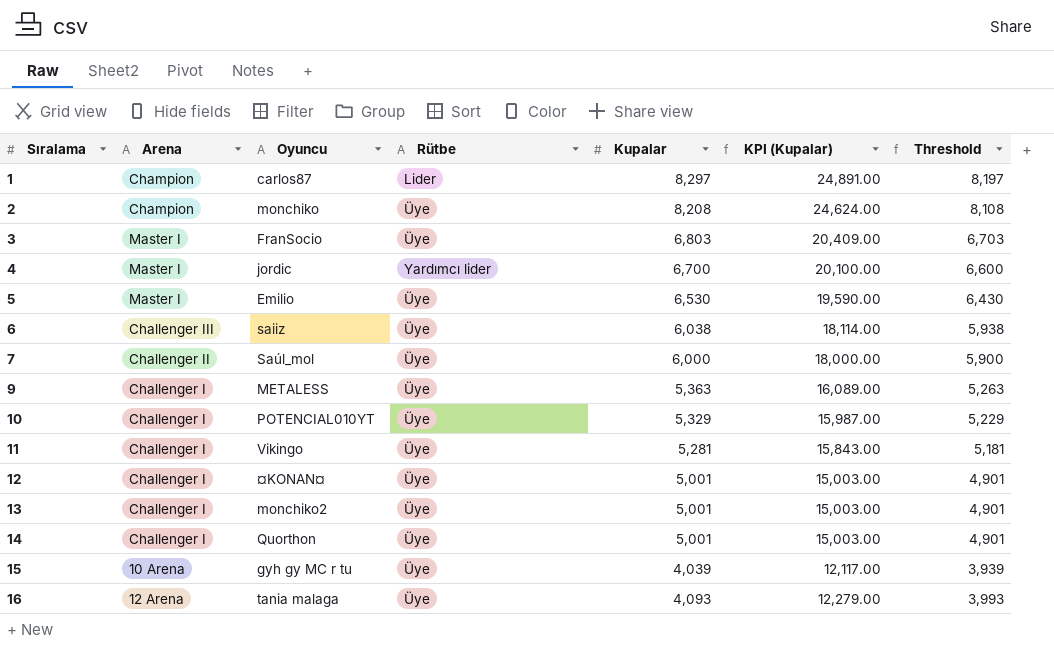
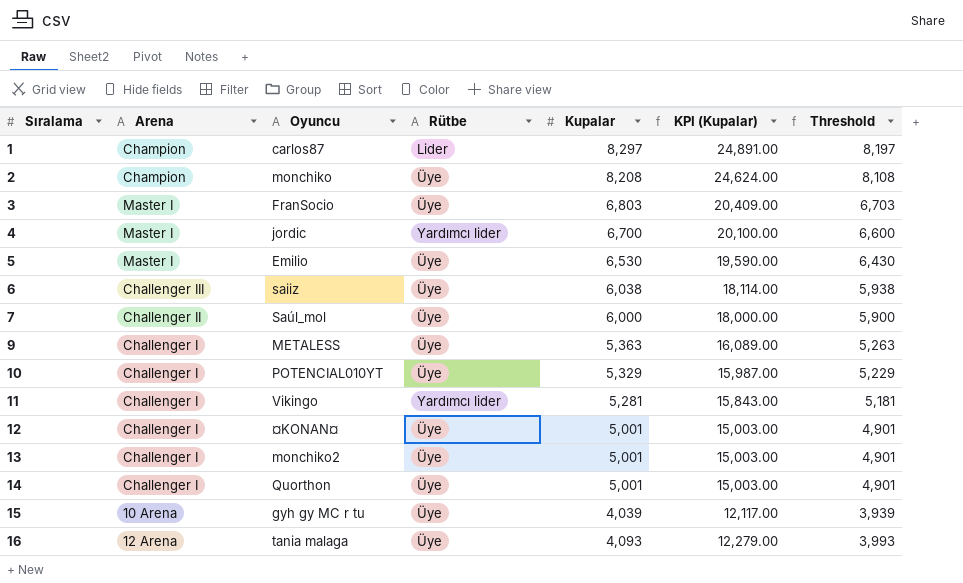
11 | Rütbe: Üye -> Yardımcı lider

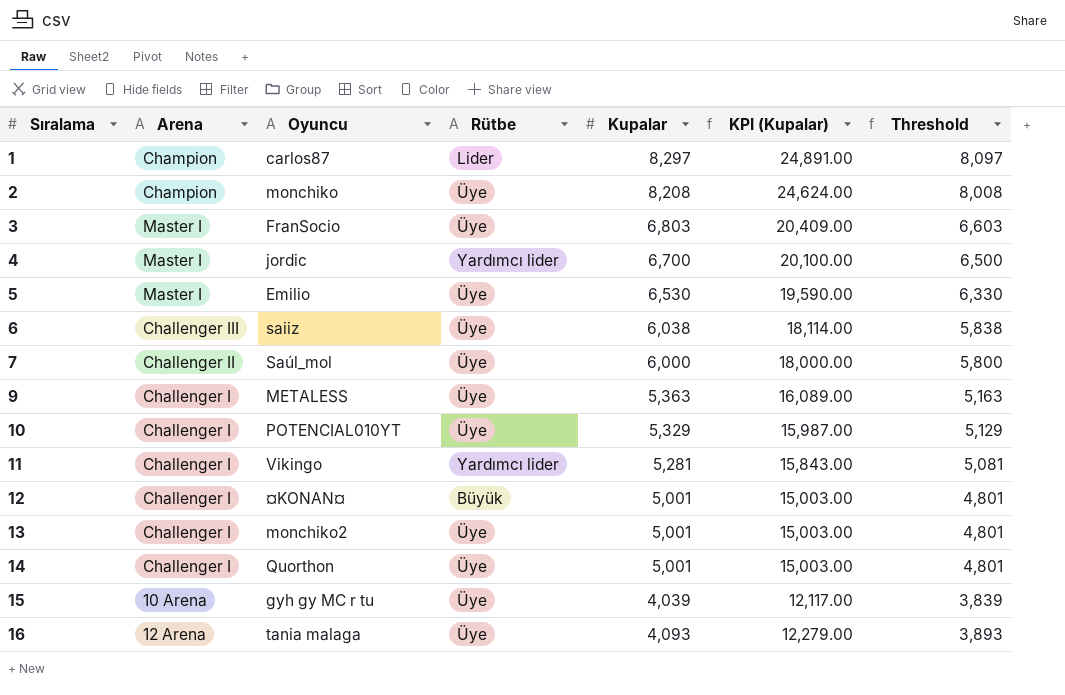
column Threshold | formula: [Kupalar] - 100 -> [Kupalar] - 200
12 | Rütbe: Üye -> Büyük

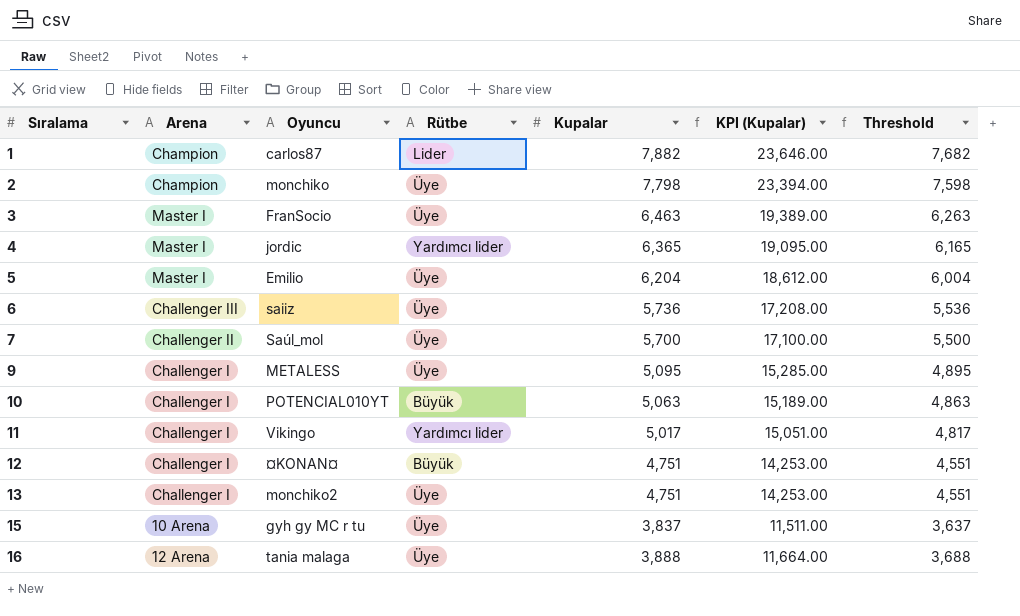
row 14: Challenger I | Quorthon | Üye | 5,001 | 15,003.00 | 4,801 -> none
1 | Kupalar: 8,297 -> 7,882
1 | KPI (Kupalar): 24,891.00 -> 23,646.00
1 | Threshold: 8,097 -> 7,682
2 | Kupalar: 8,208 -> 7,798
2 | KPI (Kupalar): 24,624.00 -> 23,394.00
2 | Threshold: 8,008 -> 7,598
3 | Kupalar: 6,803 -> 6,463
3 | KPI (Kupalar): 20,409.00 -> 19,389.00
3 | Threshold: 6,603 -> 6,263
4 | Kupalar: 6,700 -> 6,365
4 | KPI (Kupalar): 20,100.00 -> 19,095.00
4 | Threshold: 6,500 -> 6,165
5 | Kupalar: 6,530 -> 6,204
5 | KPI (Kupalar): 19,590.00 -> 18,612.00
5 | Threshold: 6,330 -> 6,004
6 | Kupalar: 6,038 -> 5,736
6 | KPI (Kupalar): 18,114.00 -> 17,208.00
6 | Threshold: 5,838 -> 5,536
7 | Kupalar: 6,000 -> 5,700
7 | KPI (Kupalar): 18,000.00 -> 17,100.00
7 | Threshold: 5,800 -> 5,500
9 | Kupalar: 5,363 -> 5,095
9 | KPI (Kupalar): 16,089.00 -> 15,285.00
9 | Threshold: 5,163 -> 4,895
10 | Rütbe: Üye -> Büyük
10 | Kupalar: 5,329 -> 5,063
10 | KPI (Kupalar): 15,987.00 -> 15,189.00
10 | Threshold: 5,129 -> 4,863
11 | Kupalar: 5,281 -> 5,017
11 | KPI (Kupalar): 15,843.00 -> 15,051.00
11 | Threshold: 5,081 -> 4,817
12 | Kupalar: 5,001 -> 4,751
12 | KPI (Kupalar): 15,003.00 -> 14,253.00
12 | Threshold: 4,801 -> 4,551
13 | Kupalar: 5,001 -> 4,751
13 | KPI (Kupalar): 15,003.00 -> 14,253.00
13 | Threshold: 4,801 -> 4,551
15 | Kupalar: 4,039 -> 3,837
15 | KPI (Kupalar): 12,117.00 -> 11,511.00
15 | Threshold: 3,839 -> 3,637
16 | Kupalar: 4,093 -> 3,888
16 | KPI (Kupalar): 12,279.00 -> 11,664.00
16 | Threshold: 3,893 -> 3,688

